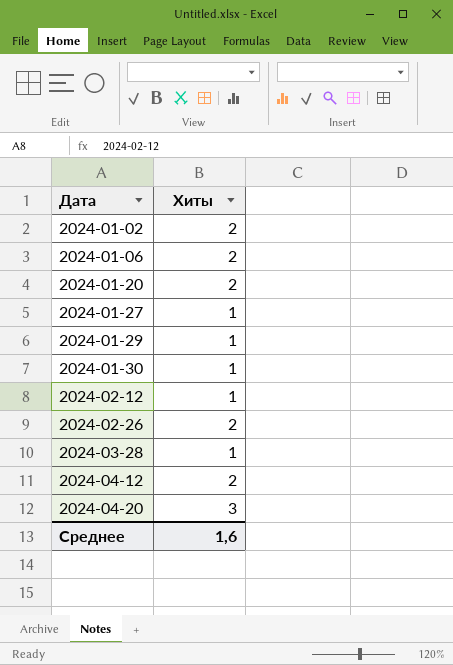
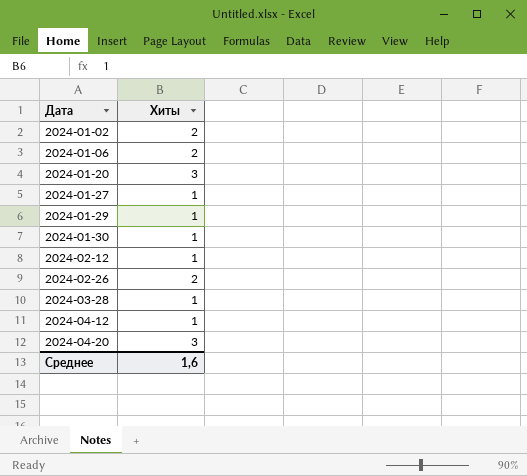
2024-01-20 | Хиты: 2 -> 3
2024-04-12 | Хиты: 2 -> 1

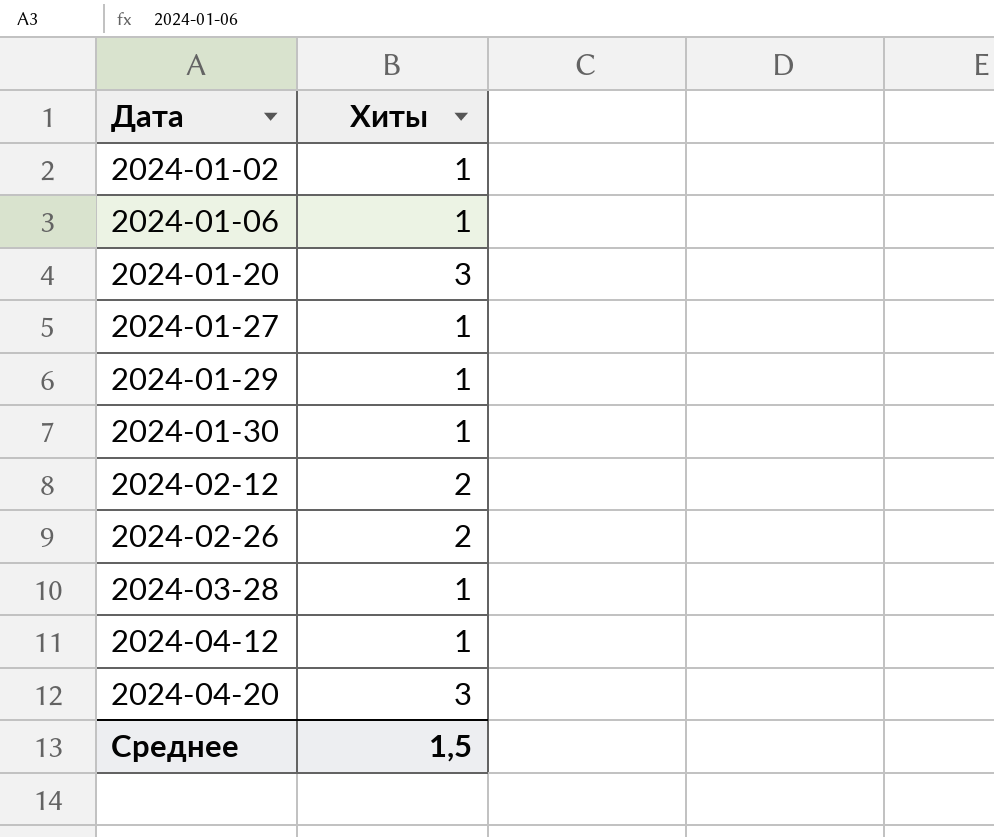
2024-01-02 | Хиты: 2 -> 1
2024-01-06 | Хиты: 2 -> 1
2024-02-12 | Хиты: 1 -> 2
Среднее | Хиты: 1,6 -> 1,5

